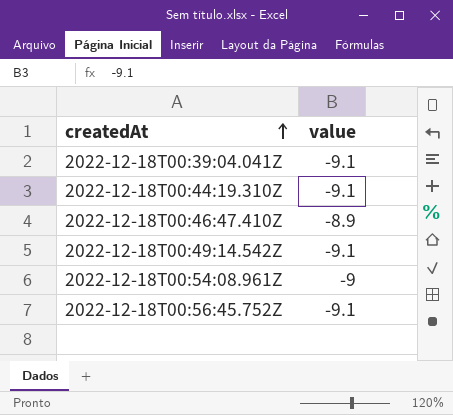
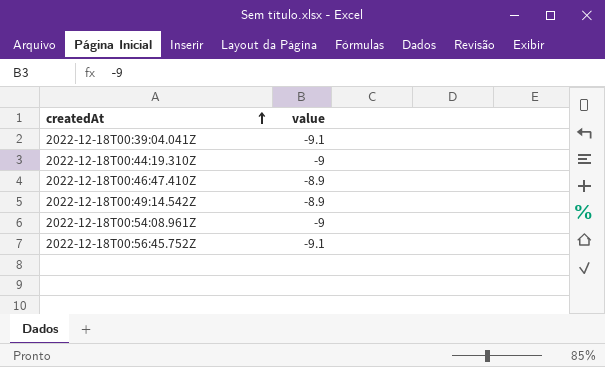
2022-12-18T00:44:19.310Z | value: -9.1 -> -9
2022-12-18T00:49:14.542Z | value: -9.1 -> -8.9

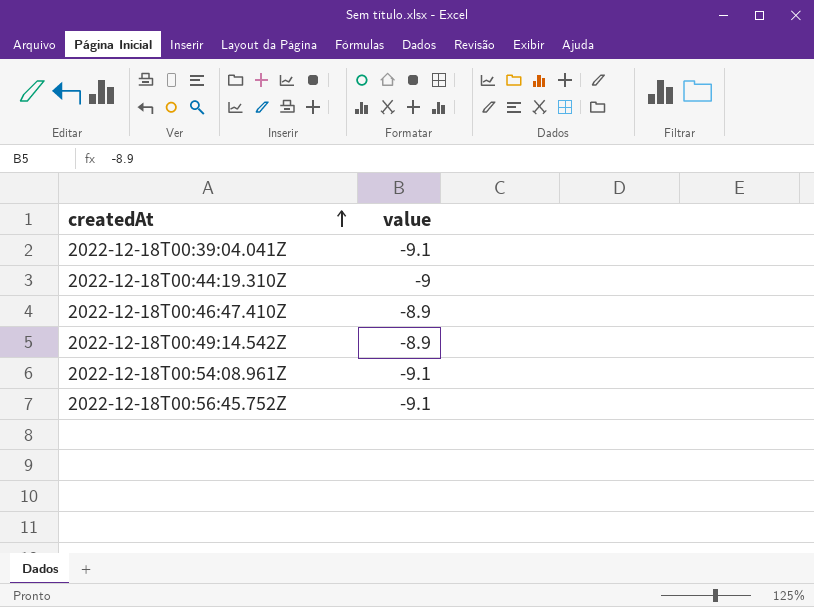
2022-12-18T00:54:08.961Z | value: -9 -> -9.1

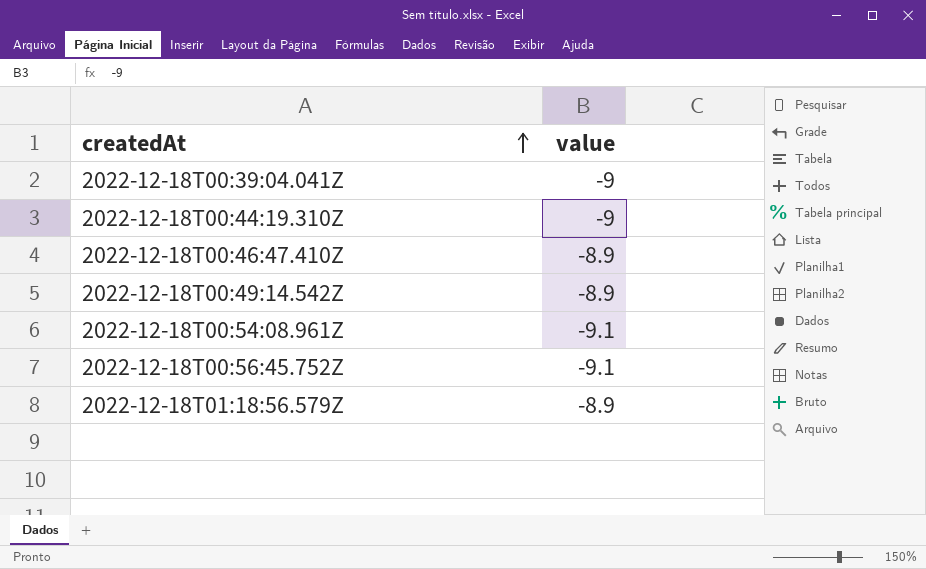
2022-12-18T00:39:04.041Z | value: -9.1 -> -9
row 2022-12-18T01:18:56.579Z: none -> -8.9

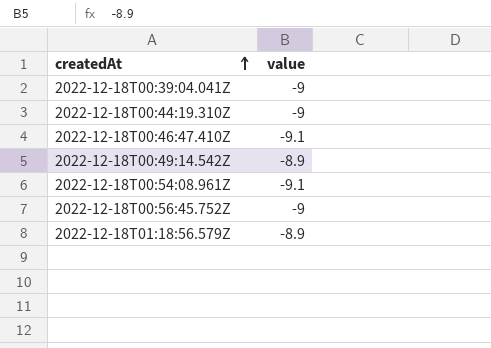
2022-12-18T00:46:47.410Z | value: -8.9 -> -9.1
2022-12-18T00:56:45.752Z | value: -9.1 -> -9

